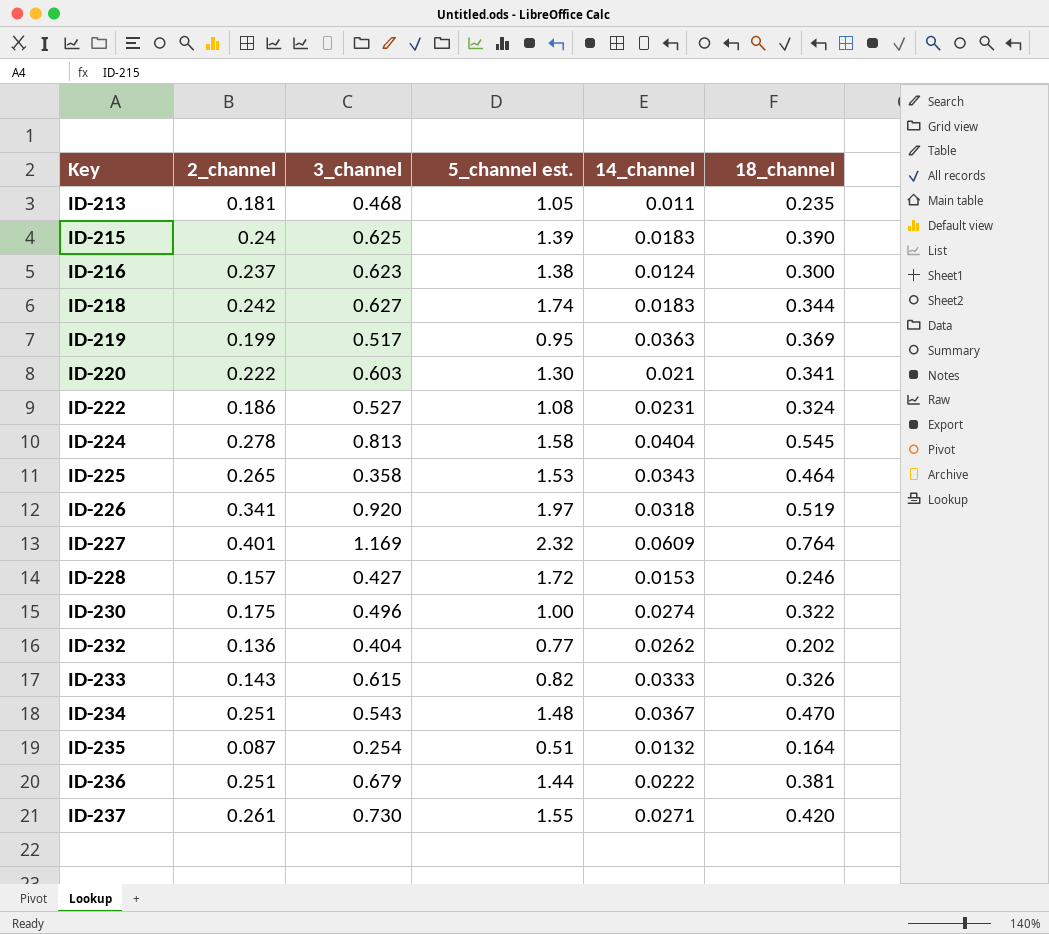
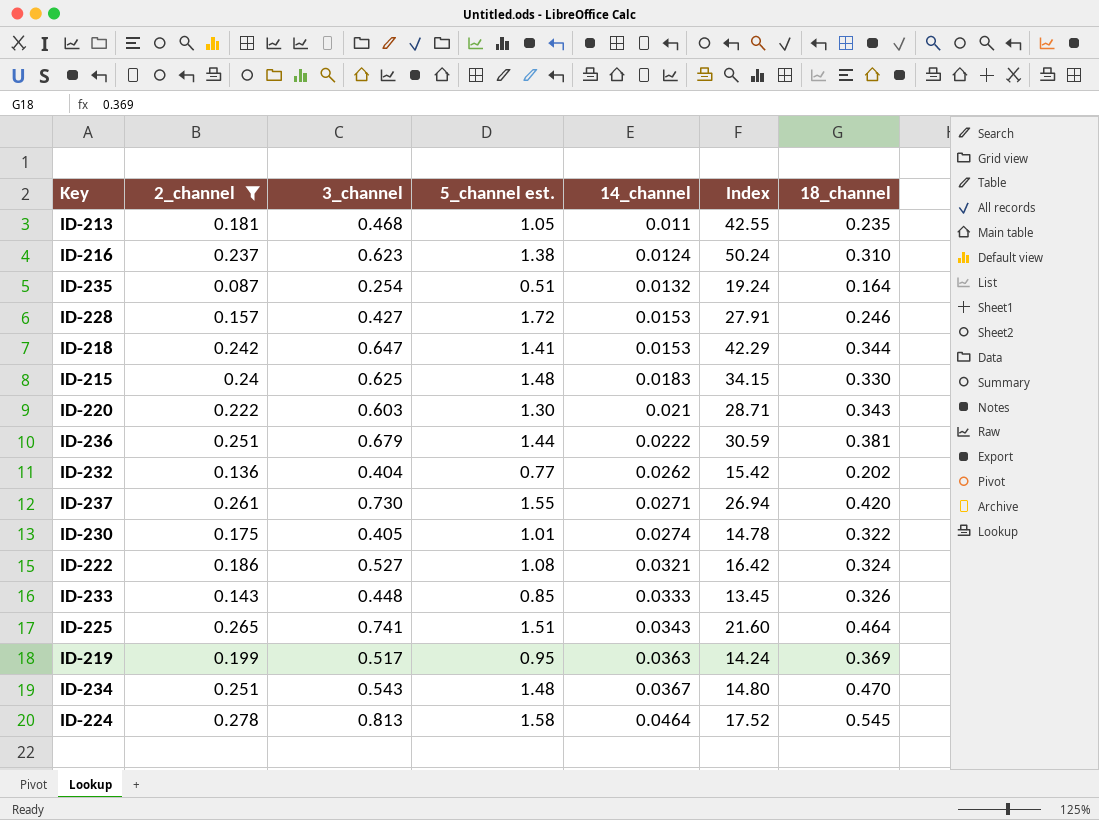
filter: none -> 2_channel <= 0.278
row order: Key ascending -> 14_channel ascending
column Index | formula: none -> [3_channel] / [14_channel]
ID-216 | 18_channel: 0.300 -> 0.310
ID-218 | 3_channel: 0.627 -> 0.647
ID-218 | 5_channel est.: 1.74 -> 1.41
ID-218 | 14_channel: 0.0183 -> 0.0153
ID-215 | 5_channel est.: 1.39 -> 1.48
ID-215 | 18_channel: 0.390 -> 0.330
ID-220 | 18_channel: 0.341 -> 0.343
ID-230 | 3_channel: 0.496 -> 0.405
ID-230 | 5_channel est.: 1.00 -> 1.01
ID-222 | 14_channel: 0.0231 -> 0.0321
ID-233 | 3_channel: 0.615 -> 0.448
ID-233 | 5_channel est.: 0.82 -> 0.85
ID-225 | 3_channel: 0.358 -> 0.741
ID-225 | 5_channel est.: 1.53 -> 1.51
ID-224 | 14_channel: 0.0404 -> 0.0464

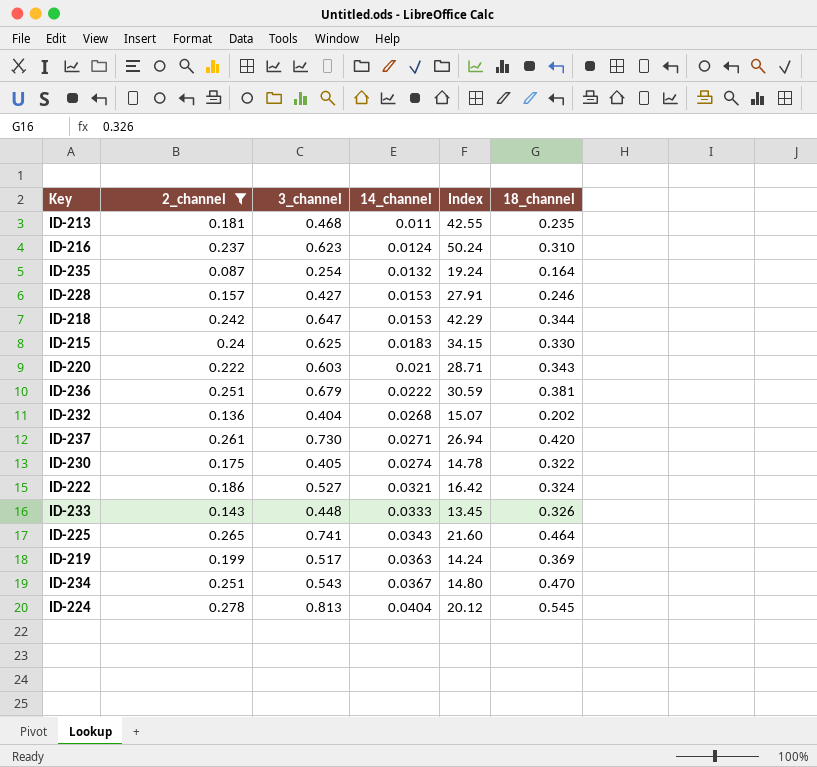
column 5_channel est. | position: 4 -> none
ID-232 | 14_channel: 0.0262 -> 0.0268
ID-232 | Index: 15.42 -> 15.07
ID-224 | 14_channel: 0.0464 -> 0.0404
ID-224 | Index: 17.52 -> 20.12

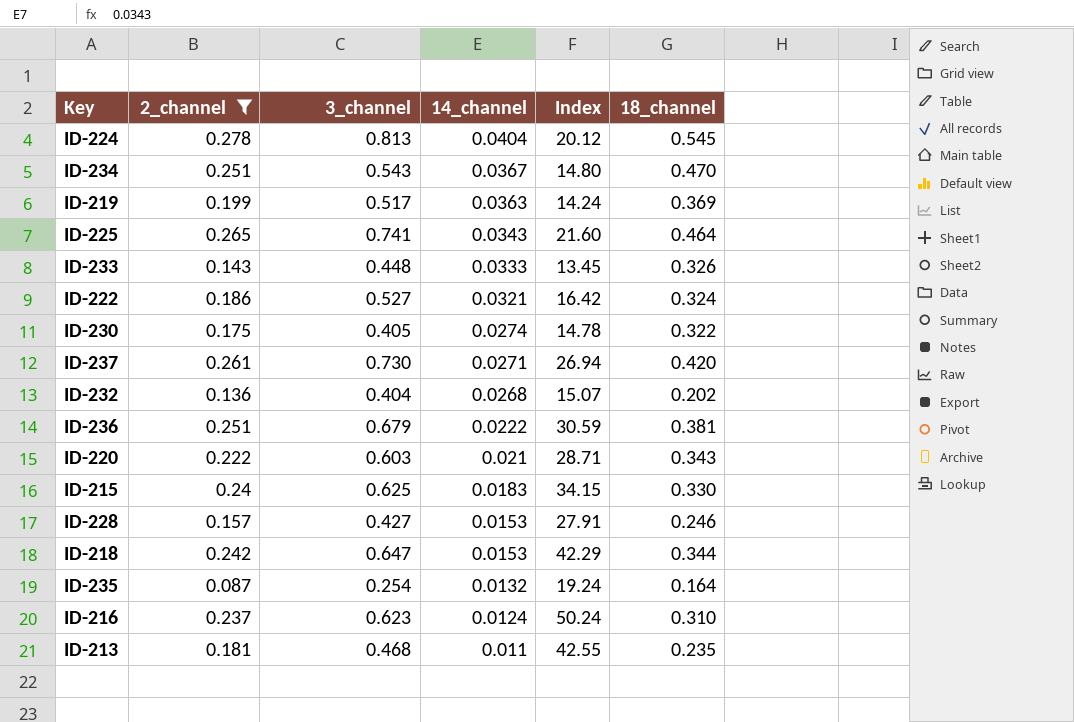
row order: 14_channel ascending -> 14_channel descending

